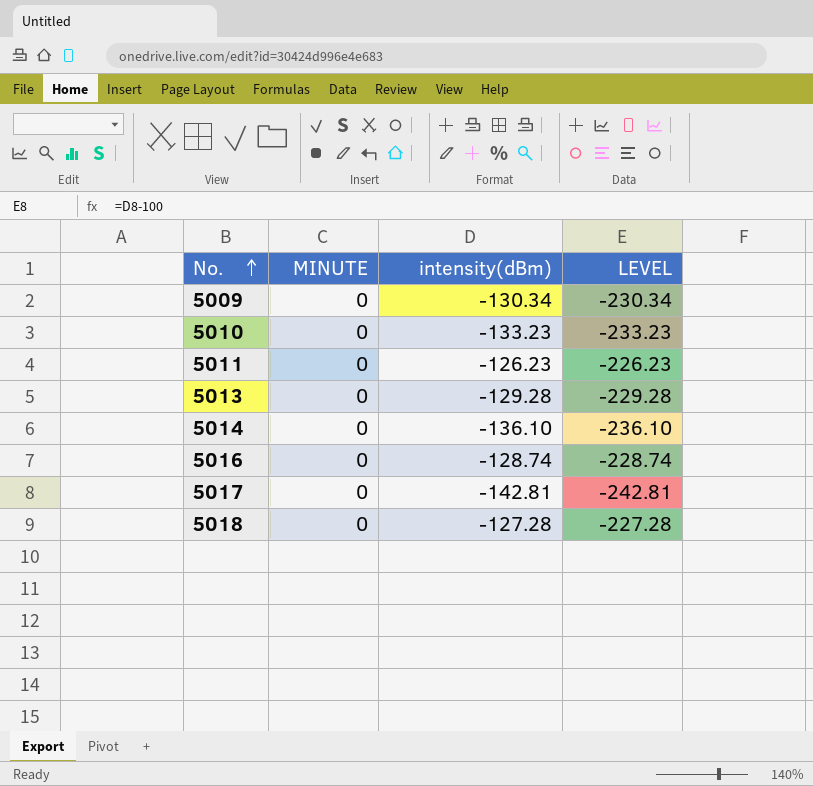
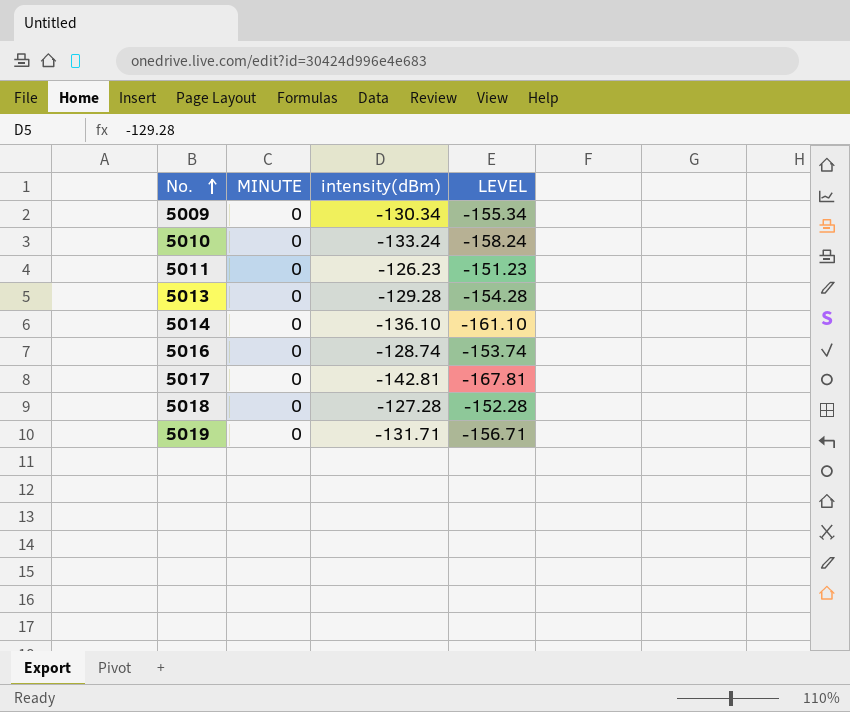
column LEVEL | formula: [intensity(dBm)] - 100 -> [intensity(dBm)] - 25
5010 | intensity(dBm): -133.23 -> -133.24
row 5019: none -> 0 | -131.71 | -156.71

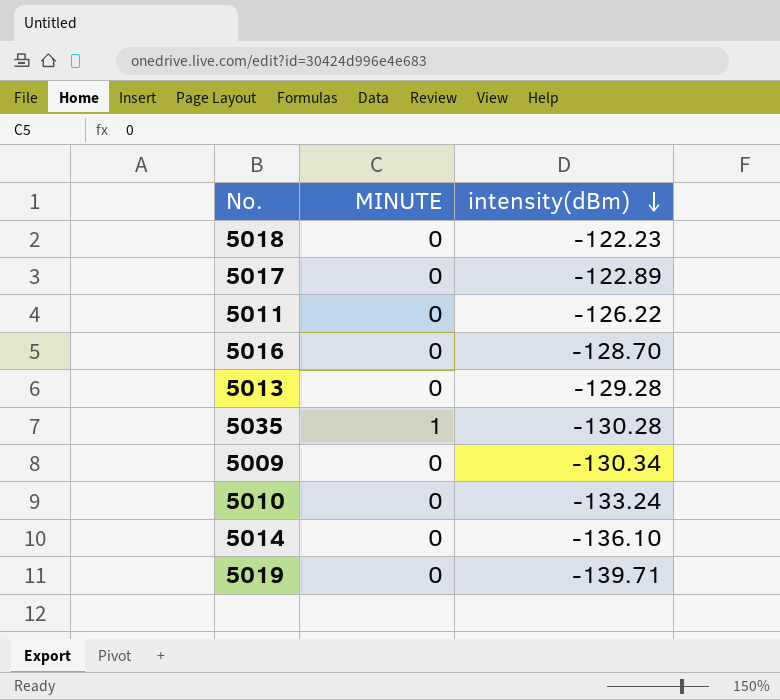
row order: No. ascending -> intensity(dBm) descending
column LEVEL | formula: [intensity(dBm)] - 25 -> none
5018 | intensity(dBm): -127.28 -> -122.23
5017 | intensity(dBm): -142.81 -> -122.89
5011 | intensity(dBm): -126.23 -> -126.22
5016 | intensity(dBm): -128.74 -> -128.70
row 5035: none -> 1 | -130.28
5019 | intensity(dBm): -131.71 -> -139.71

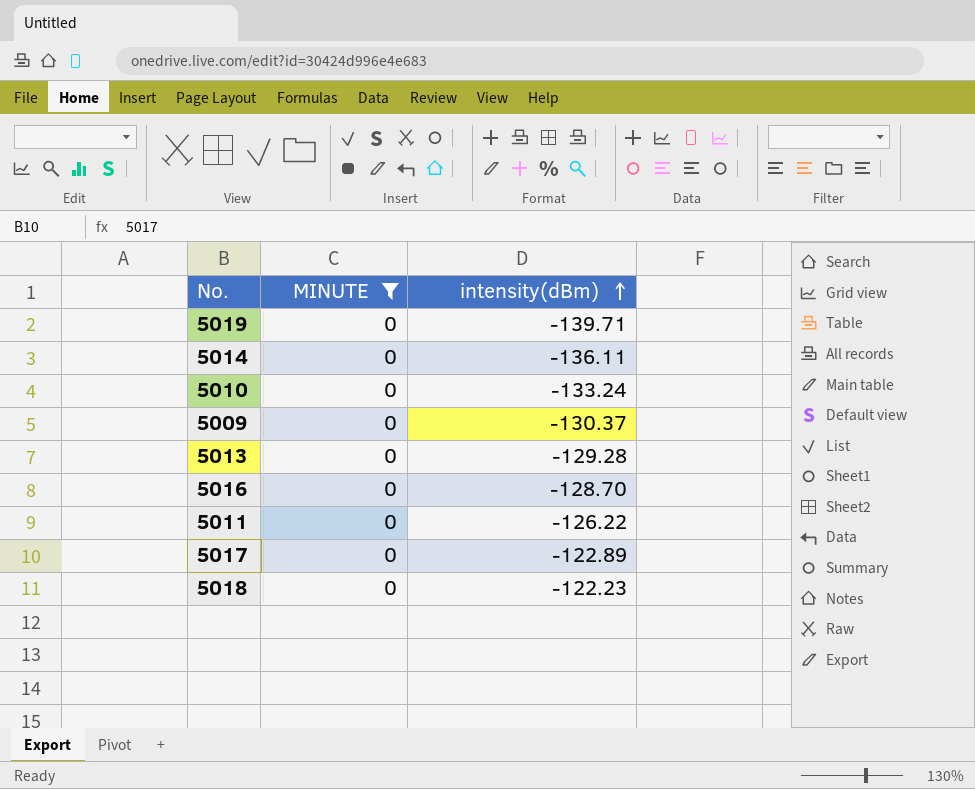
filter: none -> MINUTE = 0
row order: intensity(dBm) descending -> intensity(dBm) ascending
5014 | intensity(dBm): -136.10 -> -136.11
5009 | intensity(dBm): -130.34 -> -130.37

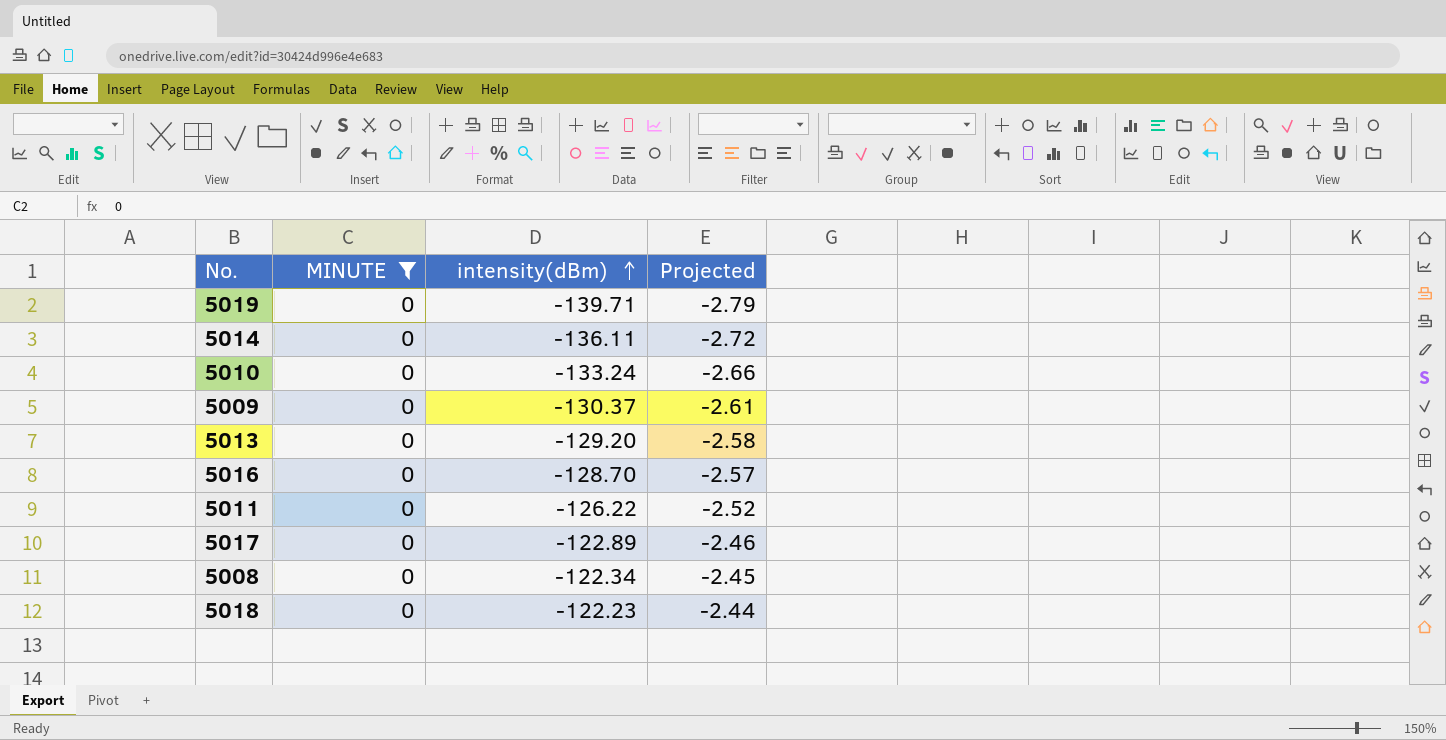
column Projected | formula: none -> [intensity(dBm)] * 0.02
5013 | intensity(dBm): -129.28 -> -129.20
row 5008: none -> 0 | -122.34 | -2.45

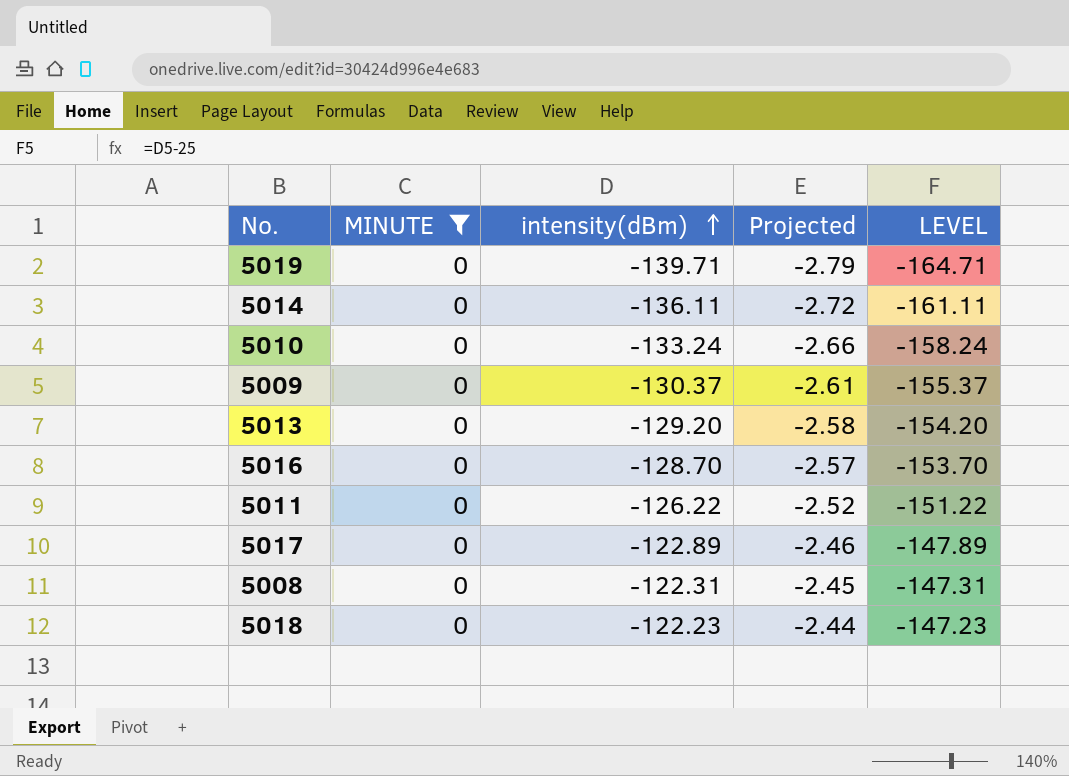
column LEVEL | formula: none -> [intensity(dBm)] - 25
5008 | intensity(dBm): -122.34 -> -122.31

